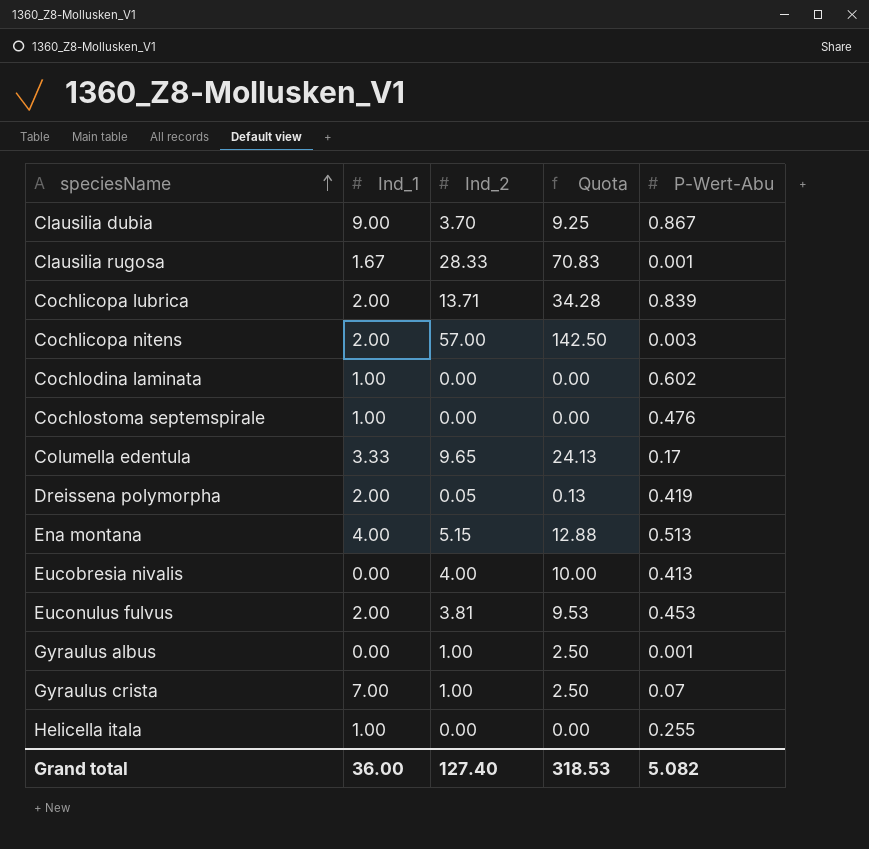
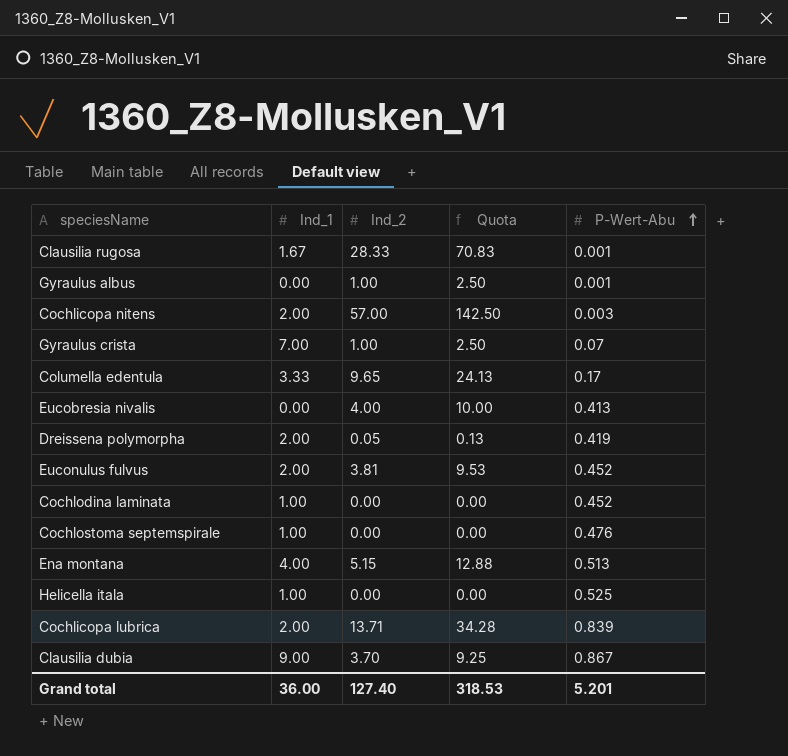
row order: speciesName ascending -> P-Wert-Abu ascending
Euconulus fulvus | P-Wert-Abu: 0.453 -> 0.452
Cochlodina laminata | P-Wert-Abu: 0.602 -> 0.452
Helicella itala | P-Wert-Abu: 0.255 -> 0.525
Grand total | P-Wert-Abu: 5.082 -> 5.201

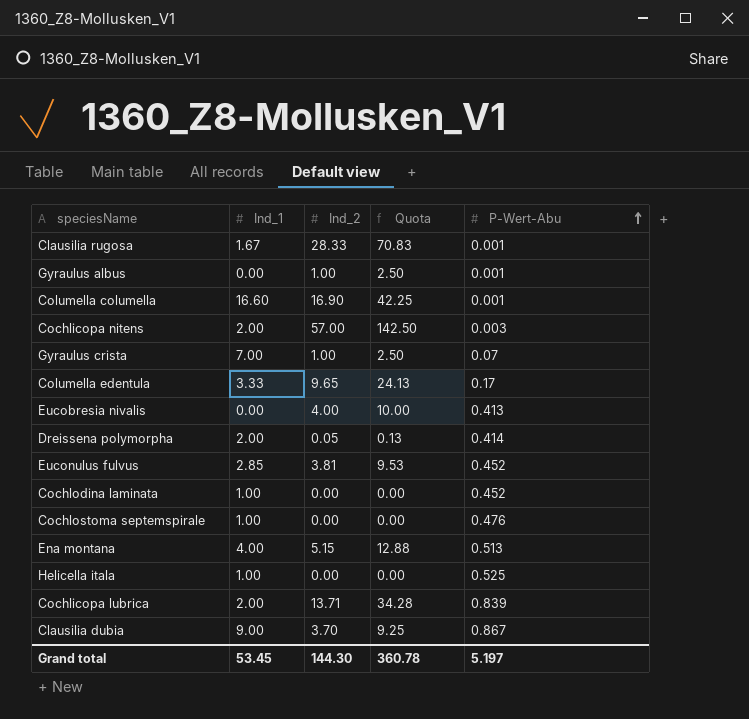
row Columella columella: none -> 16.60 | 16.90 | 42.25 | 0.001
Dreissena polymorpha | P-Wert-Abu: 0.419 -> 0.414
Euconulus fulvus | Ind_1: 2.00 -> 2.85
Grand total | Ind_1: 36.00 -> 53.45
Grand total | Ind_2: 127.40 -> 144.30
Grand total | Quota: 318.53 -> 360.78
Grand total | P-Wert-Abu: 5.201 -> 5.197

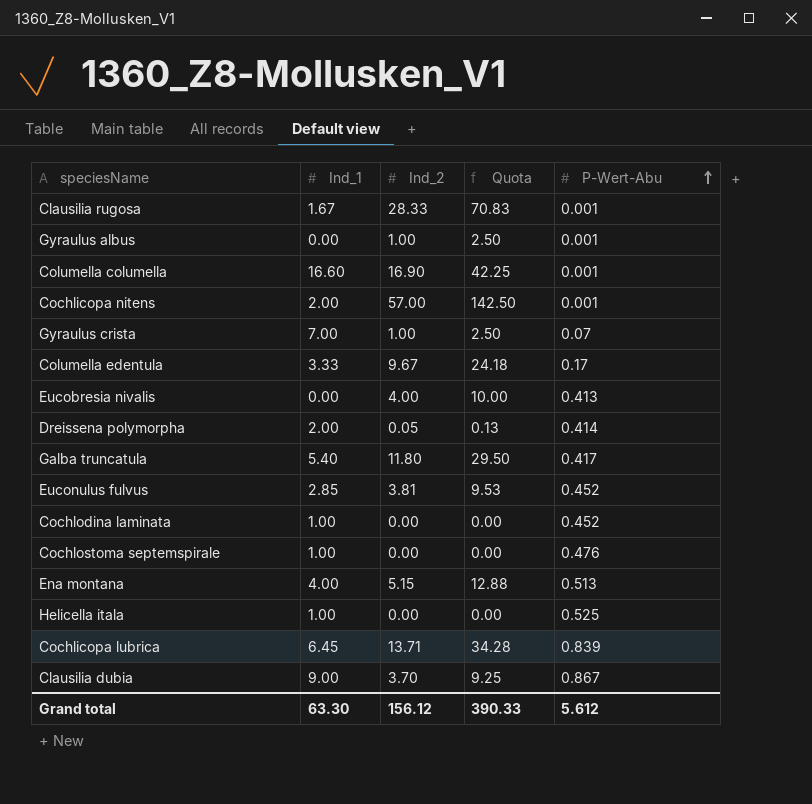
Cochlicopa nitens | P-Wert-Abu: 0.003 -> 0.001
Columella edentula | Ind_2: 9.65 -> 9.67
Columella edentula | Quota: 24.13 -> 24.18
row Galba truncatula: none -> 5.40 | 11.80 | 29.50 | 0.417
Cochlicopa lubrica | Ind_1: 2.00 -> 6.45
Grand total | Ind_1: 53.45 -> 63.30
Grand total | Ind_2: 144.30 -> 156.12
Grand total | Quota: 360.78 -> 390.33
Grand total | P-Wert-Abu: 5.197 -> 5.612

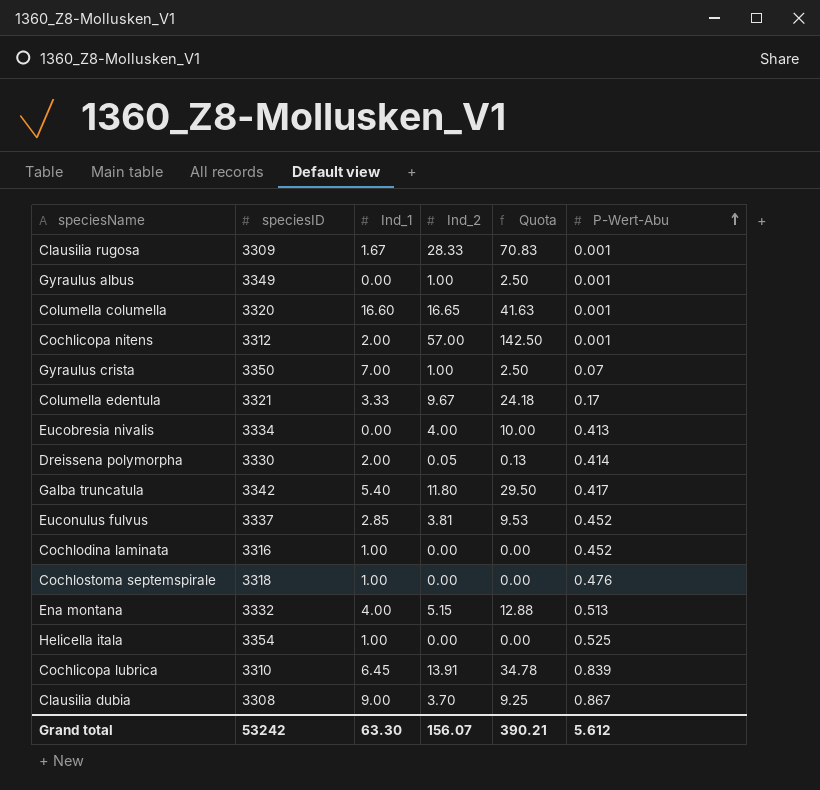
column speciesID | position: none -> 2
Columella columella | Ind_2: 16.90 -> 16.65
Columella columella | Quota: 42.25 -> 41.63
Cochlicopa lubrica | Ind_2: 13.71 -> 13.91
Cochlicopa lubrica | Quota: 34.28 -> 34.78
Grand total | Ind_2: 156.12 -> 156.07
Grand total | Quota: 390.33 -> 390.21

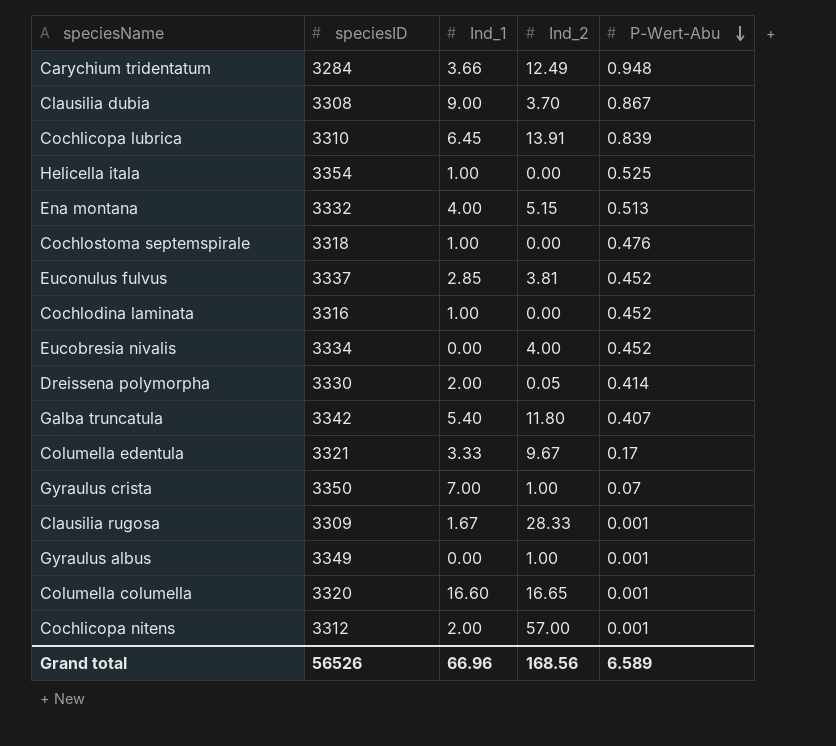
row order: P-Wert-Abu ascending -> P-Wert-Abu descending
column Quota | formula: [Ind_2] * 2.5 -> none
row Carychium tridentatum: none -> 3284 | 3.66 | 12.49 | 0.948
Eucobresia nivalis | P-Wert-Abu: 0.413 -> 0.452
Galba truncatula | P-Wert-Abu: 0.417 -> 0.407
Grand total | speciesID: 53242 -> 56526
Grand total | Ind_1: 63.30 -> 66.96
Grand total | Ind_2: 156.07 -> 168.56
Grand total | P-Wert-Abu: 5.612 -> 6.589

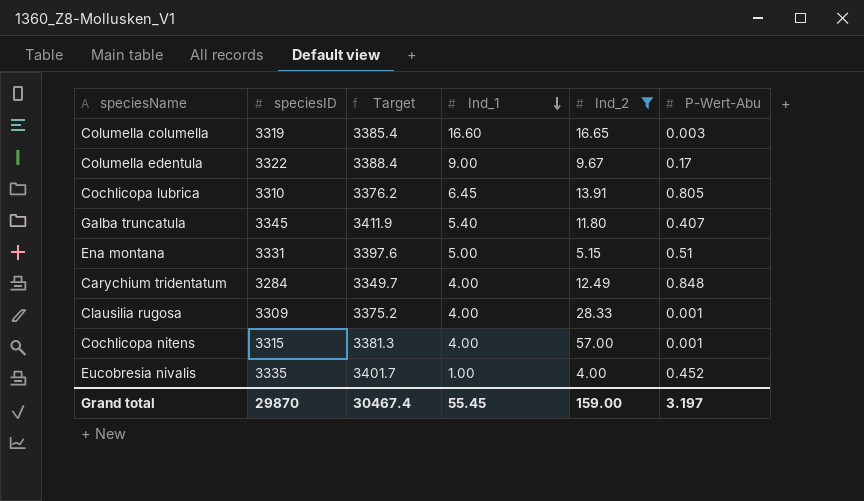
filter: none -> Ind_2 >= 4.00
row order: P-Wert-Abu descending -> Ind_1 descending
column Target | formula: none -> [speciesID] * 1.02
Columella columella | speciesID: 3320 -> 3319
Columella columella | P-Wert-Abu: 0.001 -> 0.003
Columella edentula | speciesID: 3321 -> 3322
Columella edentula | Ind_1: 3.33 -> 9.00
Cochlicopa lubrica | P-Wert-Abu: 0.839 -> 0.805
Galba truncatula | speciesID: 3342 -> 3345
Ena montana | speciesID: 3332 -> 3331
Ena montana | Ind_1: 4.00 -> 5.00
Ena montana | P-Wert-Abu: 0.513 -> 0.51
Carychium tridentatum | Ind_1: 3.66 -> 4.00
Carychium tridentatum | P-Wert-Abu: 0.948 -> 0.848
Clausilia rugosa | Ind_1: 1.67 -> 4.00
Cochlicopa nitens | speciesID: 3312 -> 3315
Cochlicopa nitens | Ind_1: 2.00 -> 4.00
Eucobresia nivalis | speciesID: 3334 -> 3335
Eucobresia nivalis | Ind_1: 0.00 -> 1.00
Grand total | speciesID: 56526 -> 29870
Grand total | Ind_1: 66.96 -> 55.45
Grand total | Ind_2: 168.56 -> 159.00
Grand total | P-Wert-Abu: 6.589 -> 3.197

